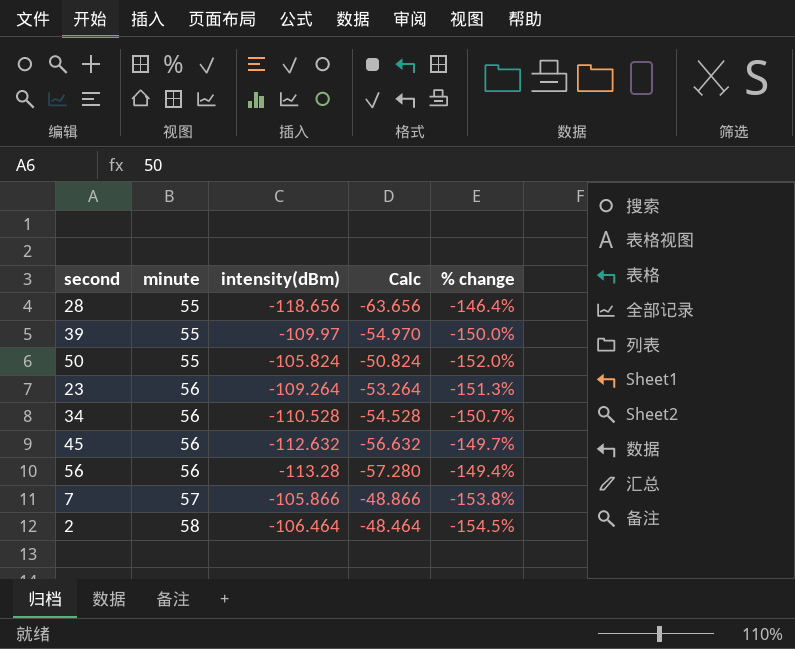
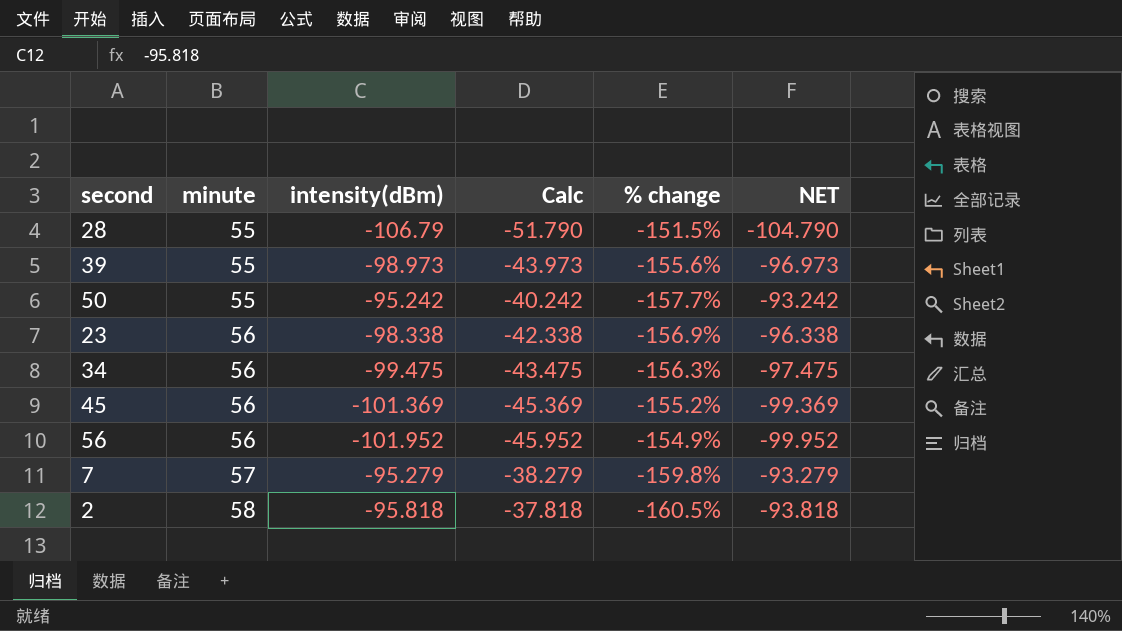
column NET | formula: none -> [intensity(dBm)] + 2
28 | intensity(dBm): -118.656 -> -106.79
28 | Calc: -63.656 -> -51.790
28 | % change: -146.4% -> -151.5%
39 | intensity(dBm): -109.97 -> -98.973
39 | Calc: -54.970 -> -43.973
39 | % change: -150.0% -> -155.6%
50 | intensity(dBm): -105.824 -> -95.242
50 | Calc: -50.824 -> -40.242
50 | % change: -152.0% -> -157.7%
23 | intensity(dBm): -109.264 -> -98.338
23 | Calc: -53.264 -> -42.338
23 | % change: -151.3% -> -156.9%
34 | intensity(dBm): -110.528 -> -99.475
34 | Calc: -54.528 -> -43.475
34 | % change: -150.7% -> -156.3%
45 | intensity(dBm): -112.632 -> -101.369
45 | Calc: -56.632 -> -45.369
45 | % change: -149.7% -> -155.2%
56 | intensity(dBm): -113.28 -> -101.952
56 | Calc: -57.280 -> -45.952
56 | % change: -149.4% -> -154.9%
7 | intensity(dBm): -105.866 -> -95.279
7 | Calc: -48.866 -> -38.279
7 | % change: -153.8% -> -159.8%
2 | intensity(dBm): -106.464 -> -95.818
2 | Calc: -48.464 -> -37.818
2 | % change: -154.5% -> -160.5%

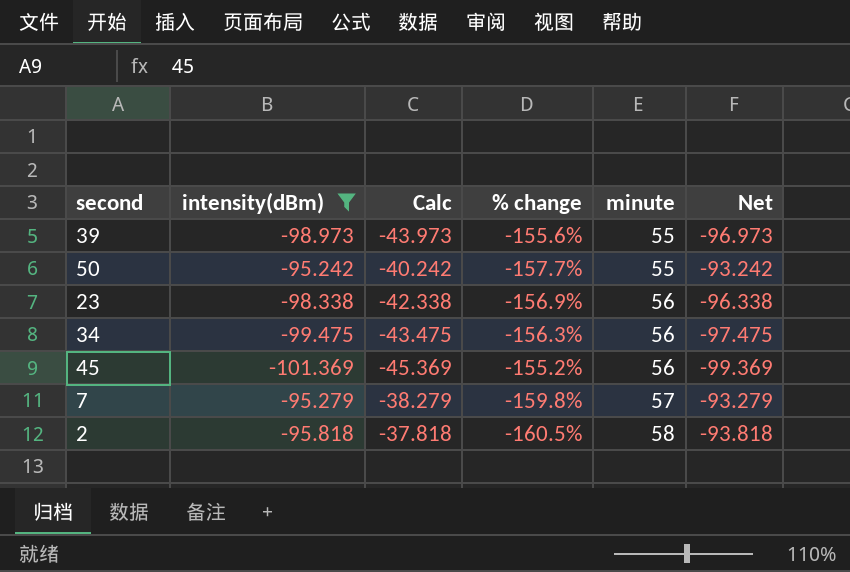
filter: none -> intensity(dBm) >= -101.369
column minute | position: 2 -> 5
column name: NET -> Net

